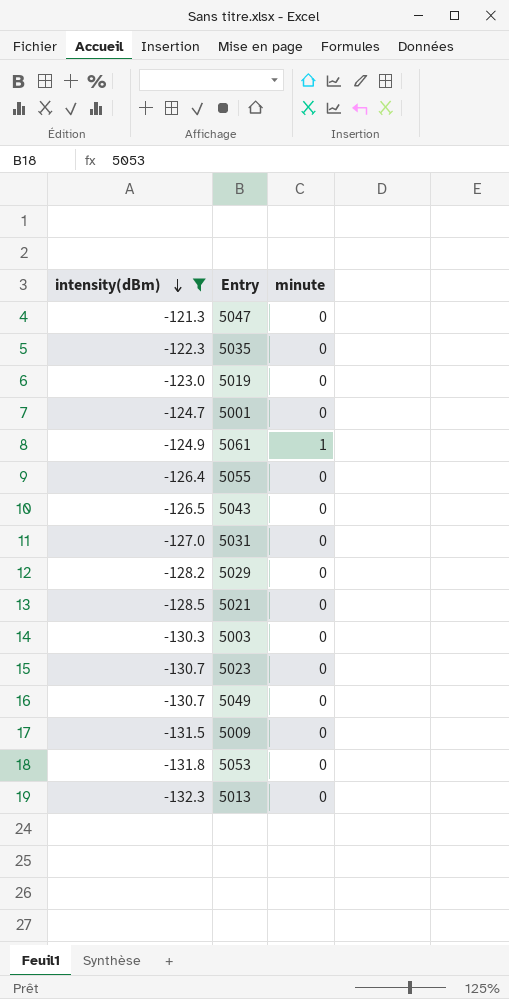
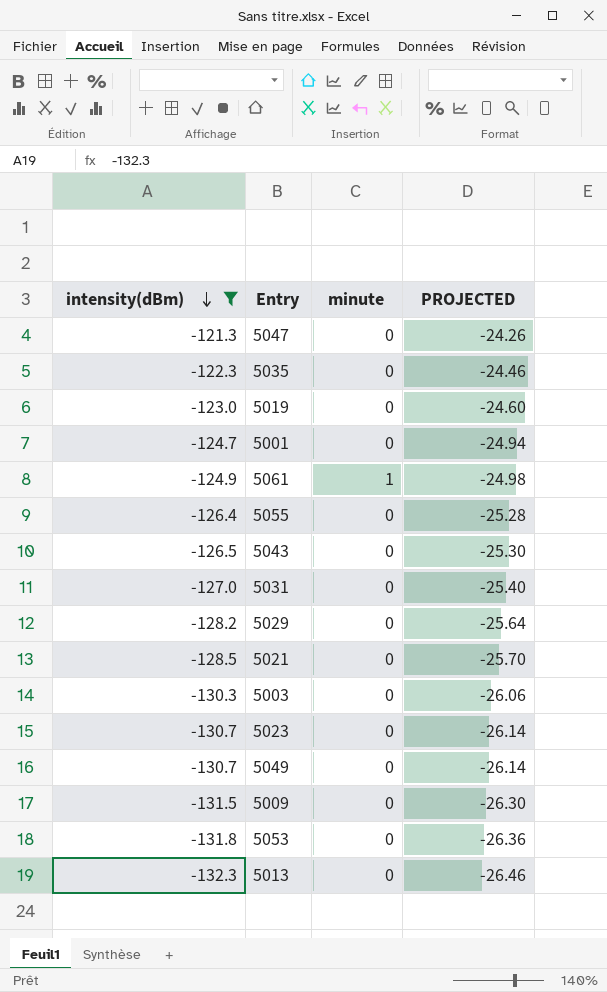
column PROJECTED | formula: none -> [intensity(dBm)] * 0.2

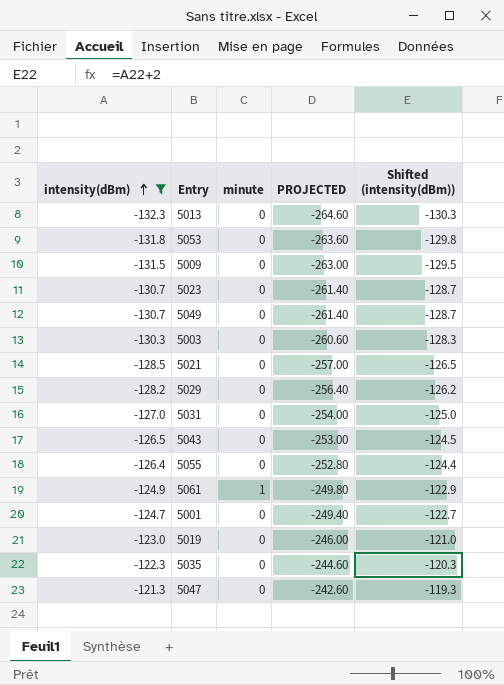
row order: intensity(dBm) descending -> intensity(dBm) ascending
column PROJECTED | formula: [intensity(dBm)] * 0.2 -> [intensity(dBm)] * 2
column Shifted (intensity(dBm)) | formula: none -> [intensity(dBm)] + 2

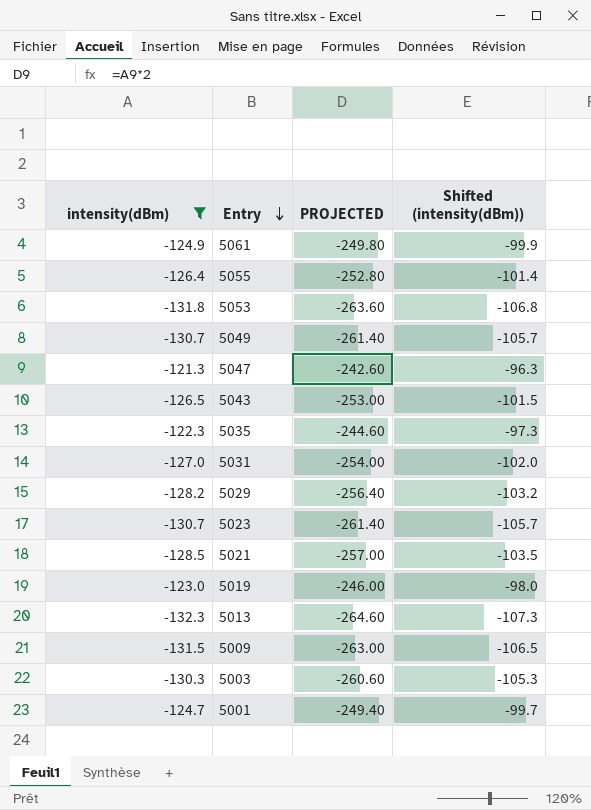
row order: intensity(dBm) ascending -> Entry descending
column minute | position: 3 -> none
column Shifted (intensity(dBm)) | formula: [intensity(dBm)] + 2 -> [intensity(dBm)] + 25

